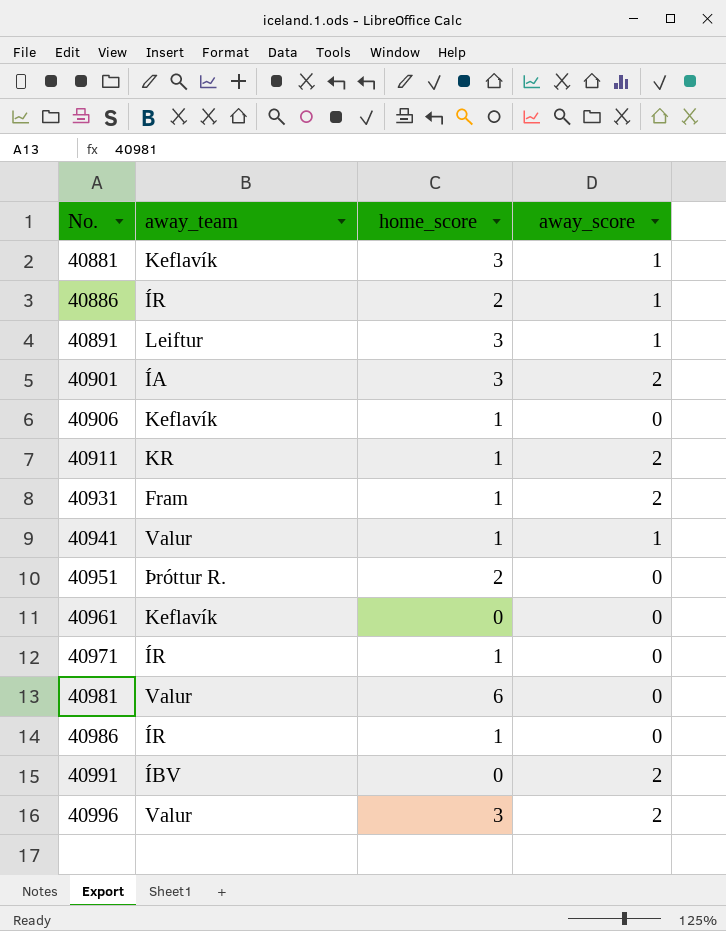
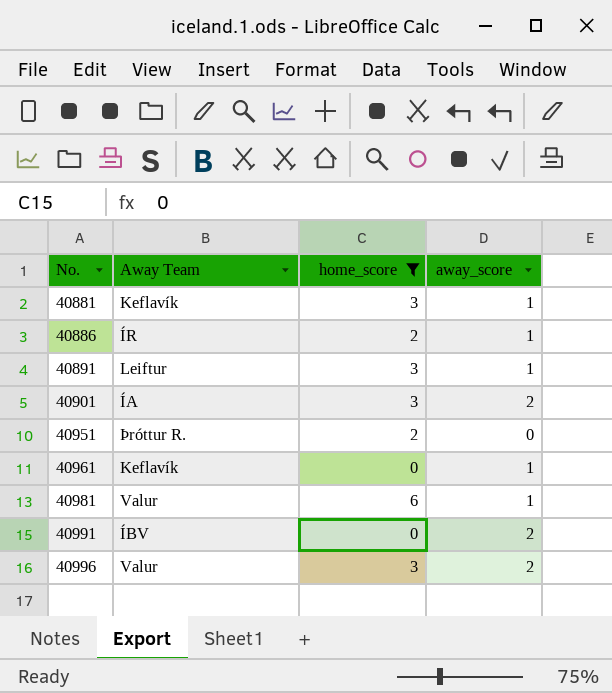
filter: none -> home_score != 1
column name: away_team -> Away Team
40961 | away_score: 0 -> 1
40981 | away_score: 0 -> 1

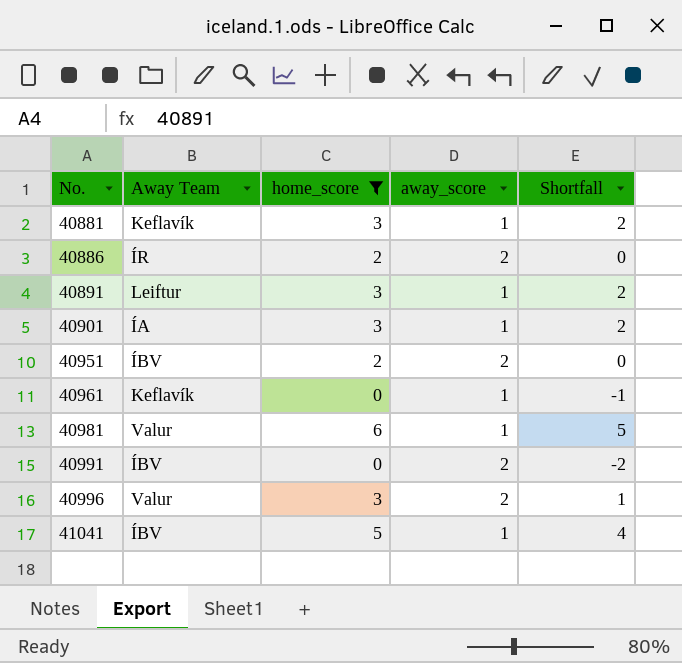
column Shortfall | formula: none -> [home_score] - [away_score]
40886 | away_score: 1 -> 2
40901 | away_score: 2 -> 1
40951 | Away Team: Þróttur R. -> ÍBV
40951 | away_score: 0 -> 2
row 41041: none -> ÍBV | 5 | 1 | 4

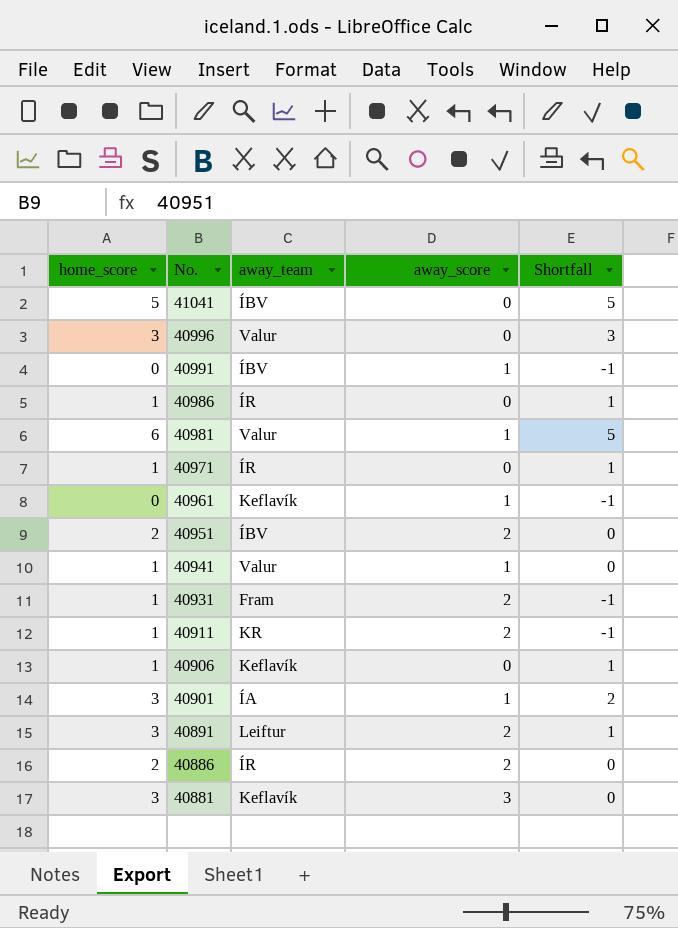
filter: home_score != 1 -> none
row order: No. ascending -> No. descending
column home_score | position: 3 -> 1
column name: Away Team -> away_team
41041 | away_score: 1 -> 0
41041 | Shortfall: 4 -> 5
40996 | away_score: 2 -> 0
40996 | Shortfall: 1 -> 3
40991 | away_score: 2 -> 1
40991 | Shortfall: -2 -> -1
40891 | away_score: 1 -> 2
40891 | Shortfall: 2 -> 1
40881 | away_score: 1 -> 3
40881 | Shortfall: 2 -> 0

